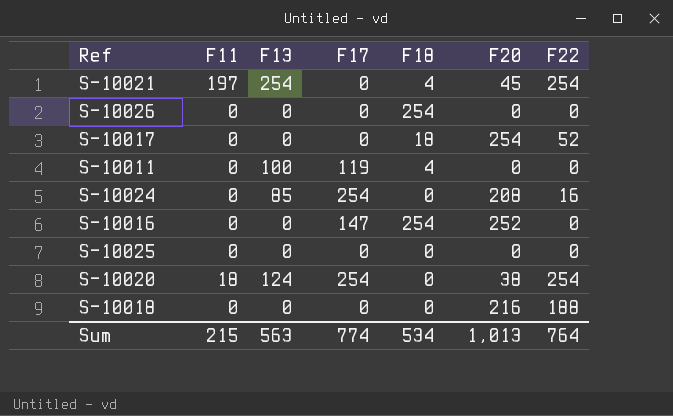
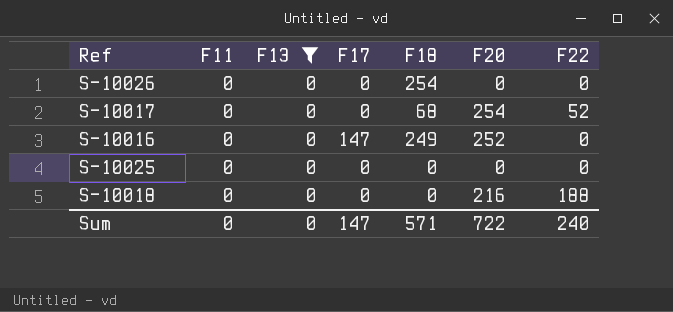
filter: none -> F13 = 0
S-10017 | F18: 18 -> 68
S-10016 | F18: 254 -> 249
Sum | F11: 215 -> 0
Sum | F13: 563 -> 0
Sum | F17: 774 -> 147
Sum | F18: 534 -> 571
Sum | F20: 1,013 -> 722
Sum | F22: 764 -> 240

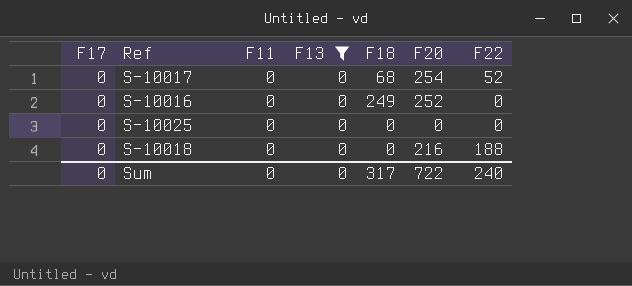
column F17 | position: 4 -> 1
row S-10026: 0 | 0 | 0 | 254 | 0 | 0 -> none
S-10016 | F17: 147 -> 0
Sum | F17: 147 -> 0
Sum | F18: 571 -> 317

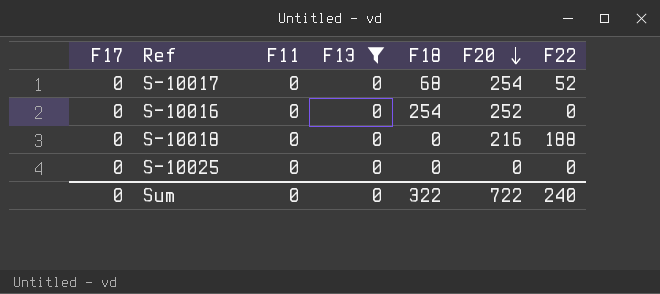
row order: none -> F20 descending
S-10016 | F18: 249 -> 254
Sum | F18: 317 -> 322

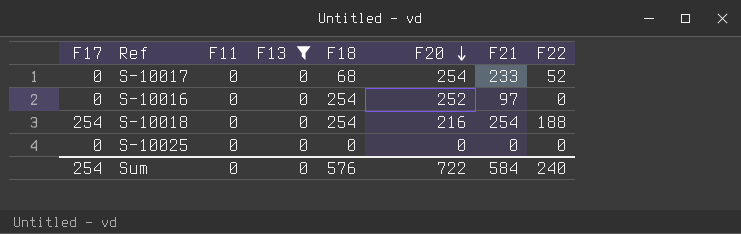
column F21 | position: none -> 7
S-10018 | F17: 0 -> 254
S-10018 | F18: 0 -> 254
Sum | F17: 0 -> 254
Sum | F18: 322 -> 576

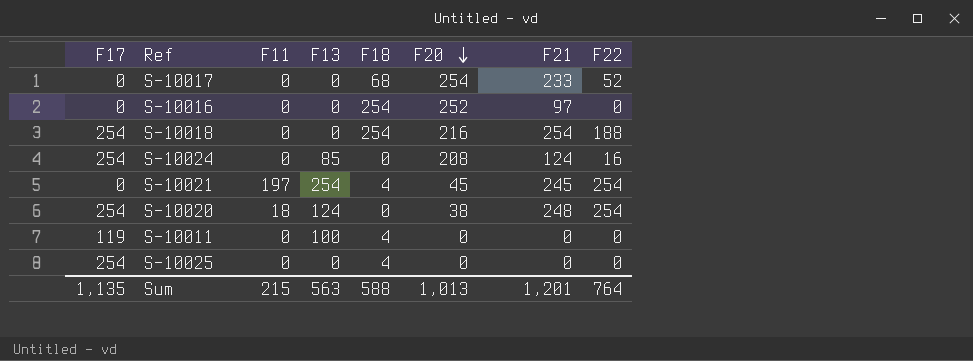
filter: F13 = 0 -> none
S-10025 | F17: 0 -> 254
S-10025 | F18: 0 -> 4
Sum | F17: 254 -> 1,135
Sum | F11: 0 -> 215
Sum | F13: 0 -> 563
Sum | F18: 576 -> 588
Sum | F20: 722 -> 1,013
Sum | F21: 584 -> 1,201
Sum | F22: 240 -> 764

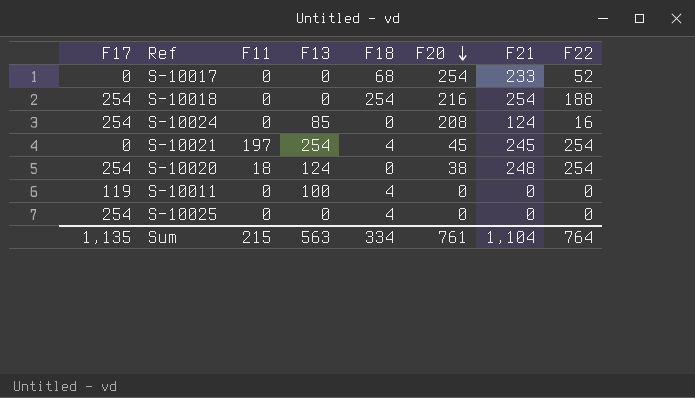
row S-10016: 0 | 0 | 0 | 254 | 252 | 97 | 0 -> none
Sum | F18: 588 -> 334
Sum | F20: 1,013 -> 761
Sum | F21: 1,201 -> 1,104

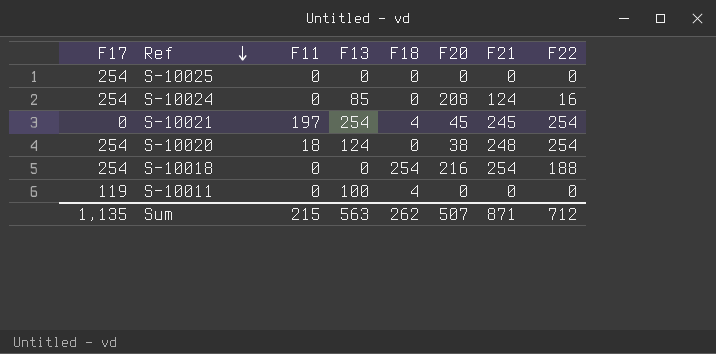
row order: F20 descending -> Ref descending
row S-10017: 0 | 0 | 0 | 68 | 254 | 233 | 52 -> none
S-10025 | F18: 4 -> 0
Sum | F18: 334 -> 262
Sum | F20: 761 -> 507
Sum | F21: 1,104 -> 871
Sum | F22: 764 -> 712

